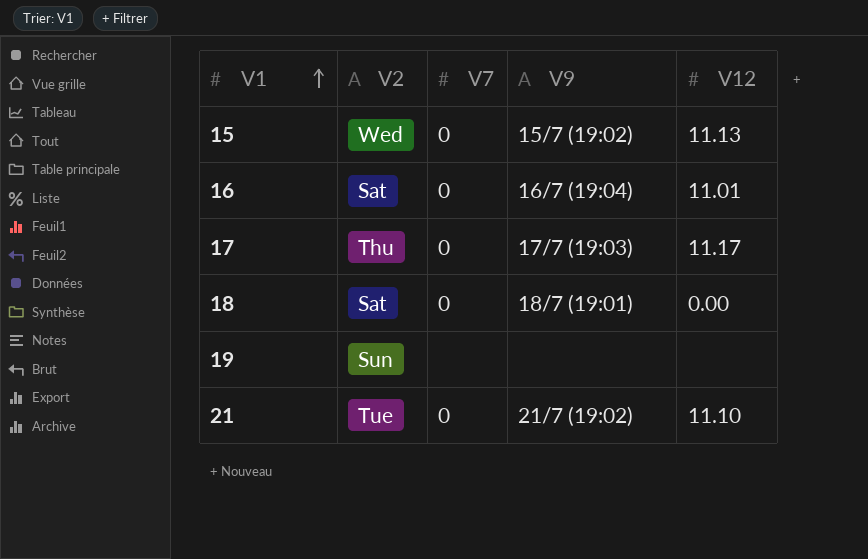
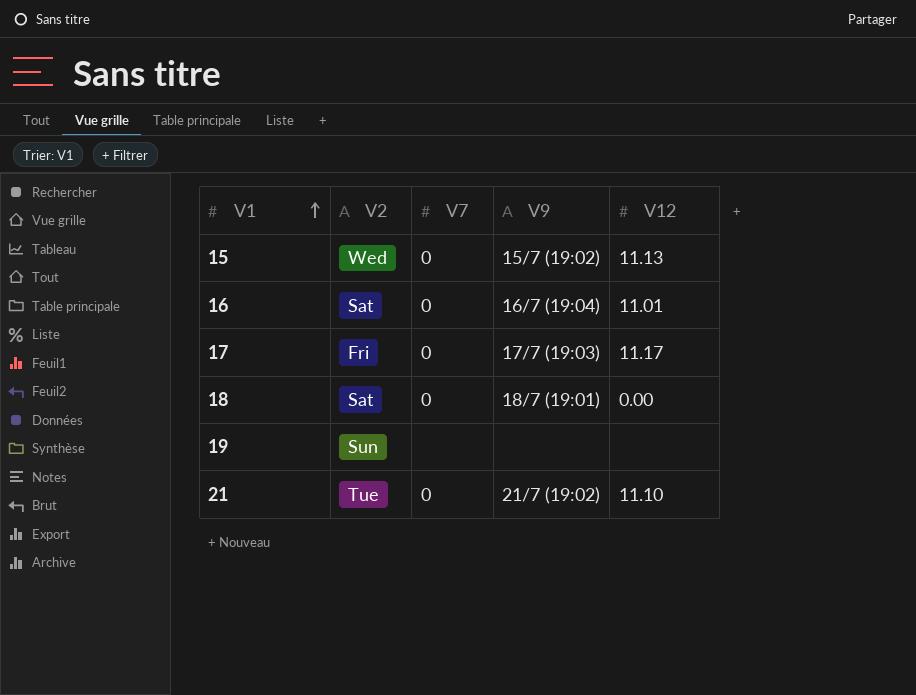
17 | V2: Thu -> Fri

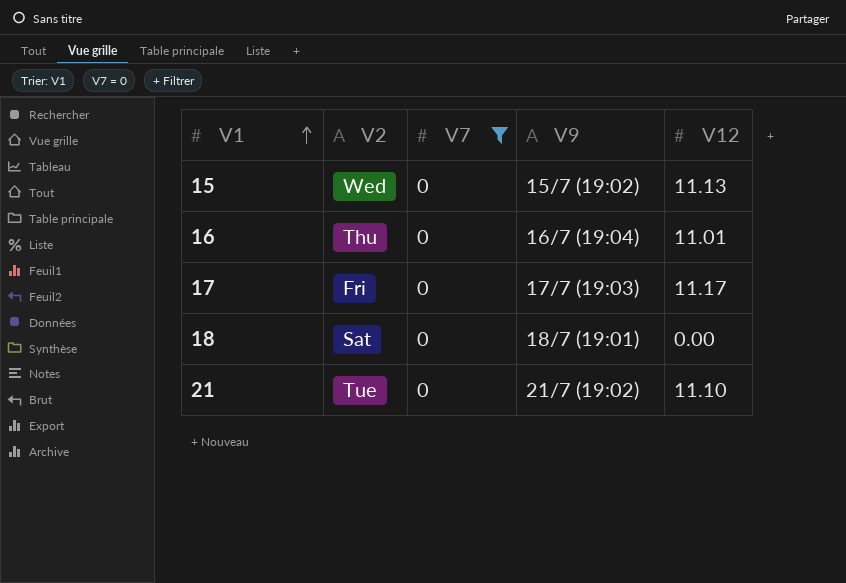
filter: none -> V7 = 0
16 | V2: Sat -> Thu

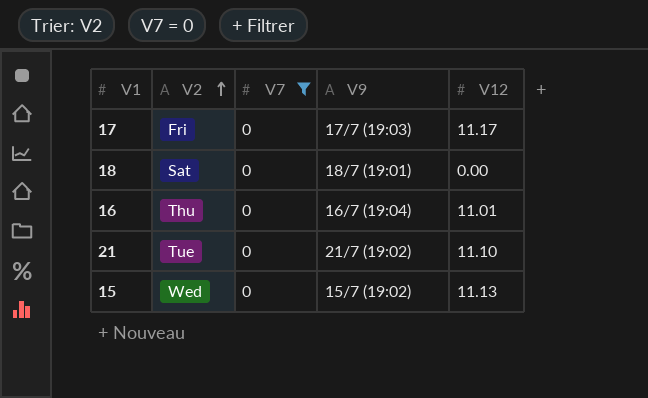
row order: V1 ascending -> V2 ascending

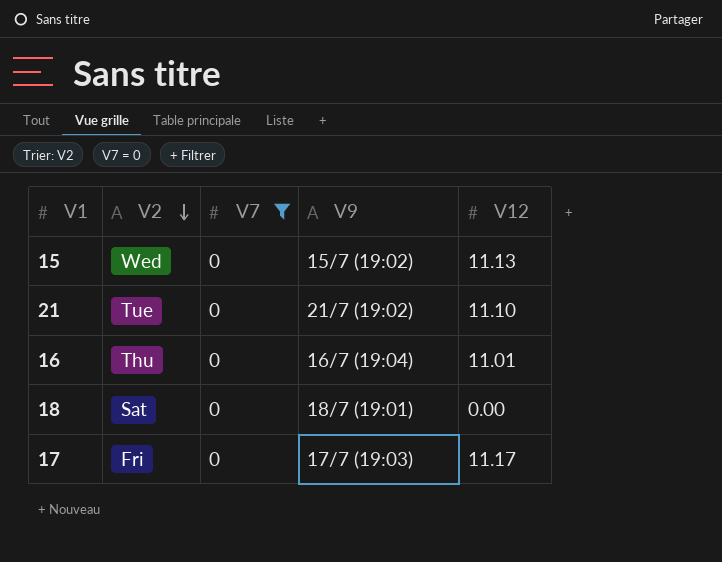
row order: V2 ascending -> V2 descending

